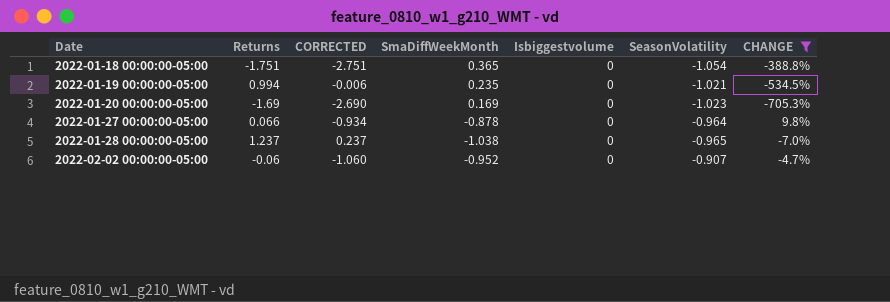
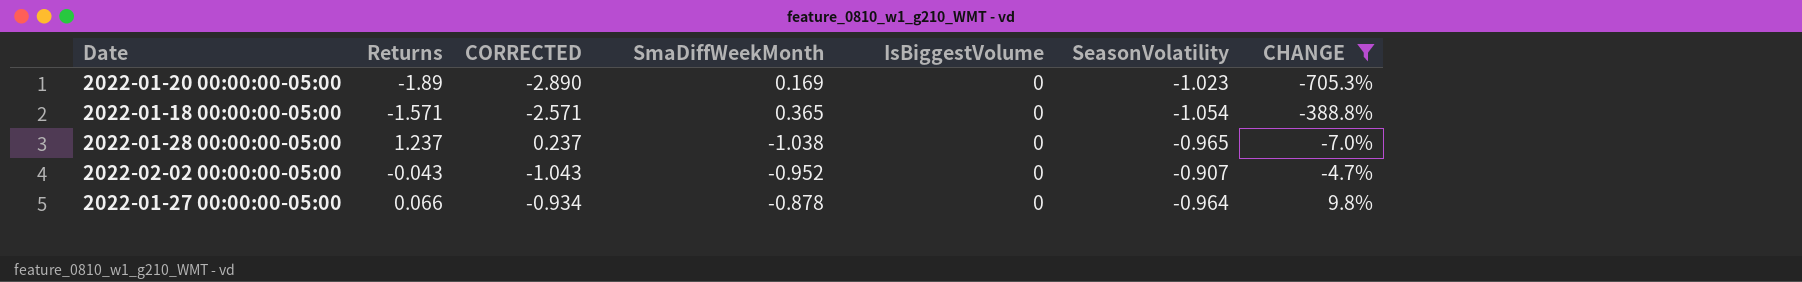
row order: Date ascending -> CHANGE ascending
column name: Isbiggestvolume -> IsBiggestVolume
row 2022-01-19 00:00:00-05:00: 0.994 | -0.006 | 0.235 | 0 | -1.021 | -534.5% -> none
2022-01-20 00:00:00-05:00 | Returns: -1.69 -> -1.89
2022-01-20 00:00:00-05:00 | CORRECTED: -2.690 -> -2.890
2022-01-18 00:00:00-05:00 | Returns: -1.751 -> -1.571
2022-01-18 00:00:00-05:00 | CORRECTED: -2.751 -> -2.571
2022-02-02 00:00:00-05:00 | Returns: -0.06 -> -0.043
2022-02-02 00:00:00-05:00 | CORRECTED: -1.060 -> -1.043

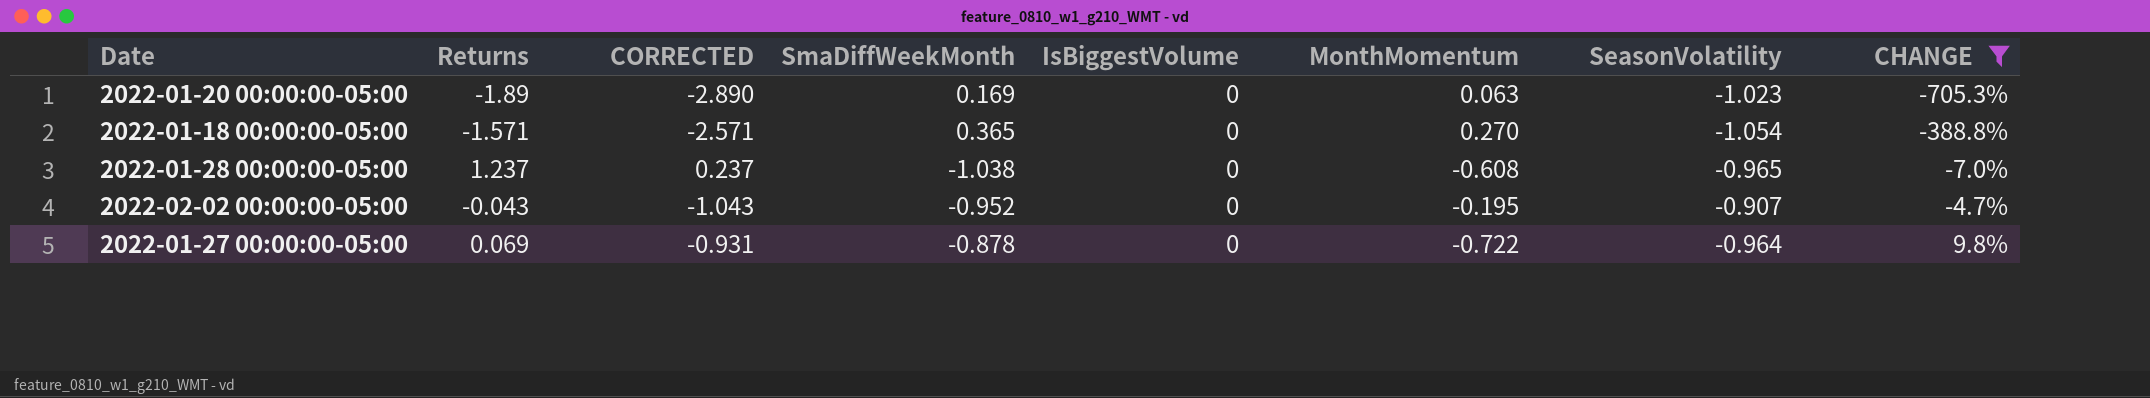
column MonthMomentum | position: none -> 6
2022-01-27 00:00:00-05:00 | Returns: 0.066 -> 0.069
2022-01-27 00:00:00-05:00 | CORRECTED: -0.934 -> -0.931

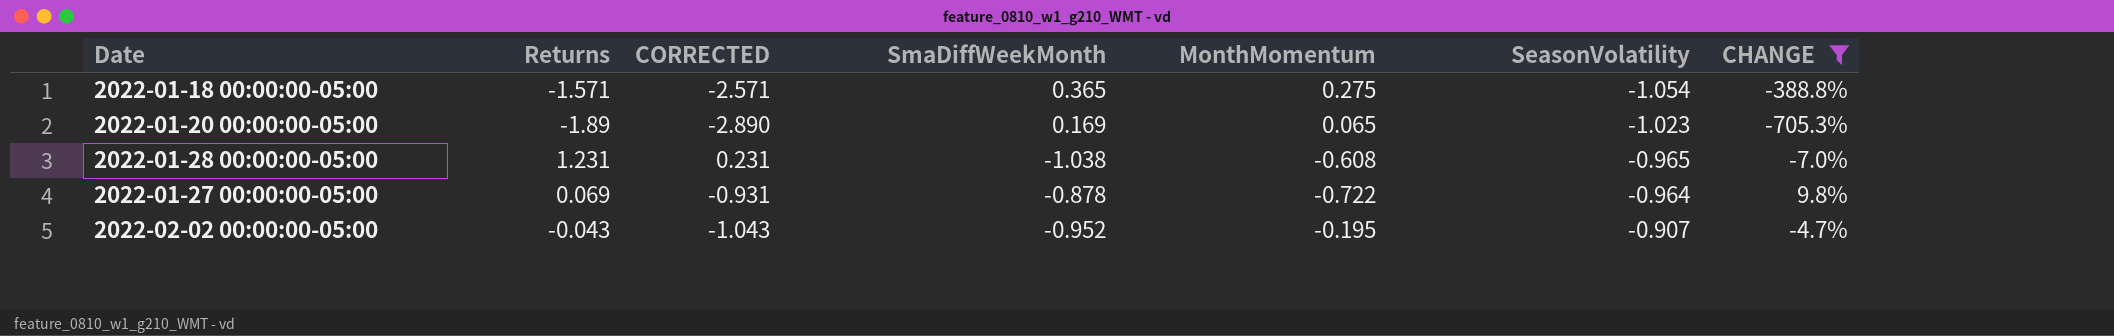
row order: CHANGE ascending -> SeasonVolatility ascending
column IsBiggestVolume | position: 5 -> none
2022-01-18 00:00:00-05:00 | MonthMomentum: 0.270 -> 0.275
2022-01-20 00:00:00-05:00 | MonthMomentum: 0.063 -> 0.065
2022-01-28 00:00:00-05:00 | Returns: 1.237 -> 1.231
2022-01-28 00:00:00-05:00 | CORRECTED: 0.237 -> 0.231

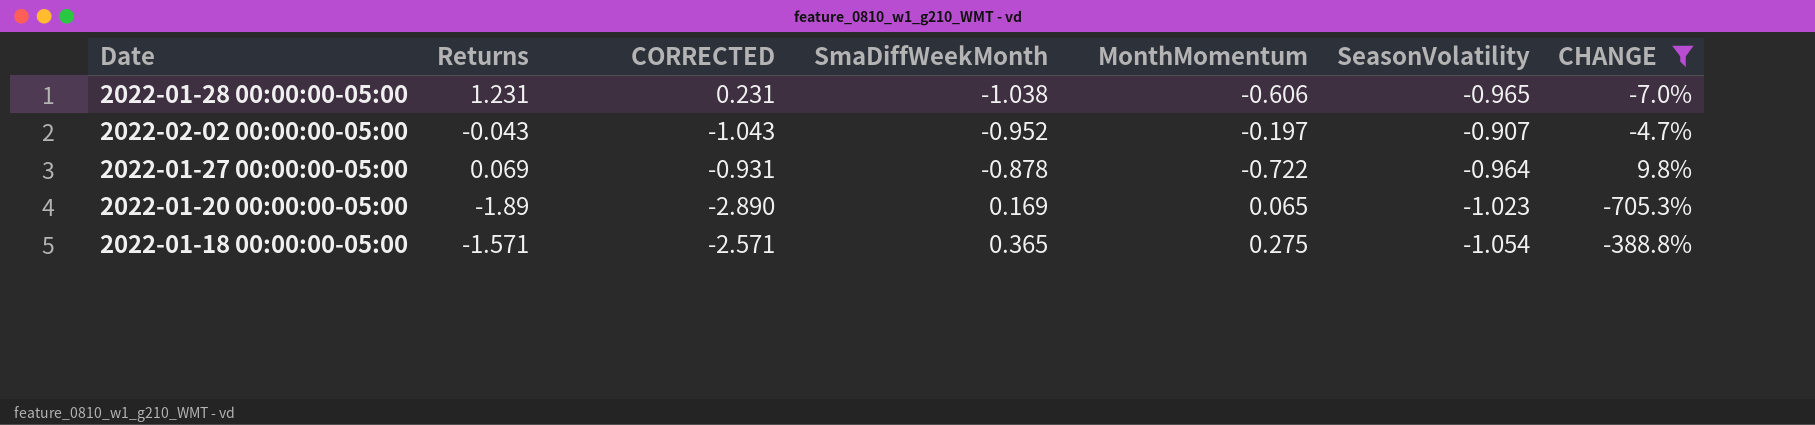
row order: SeasonVolatility ascending -> SmaDiffWeekMonth ascending
2022-01-28 00:00:00-05:00 | MonthMomentum: -0.608 -> -0.606
2022-02-02 00:00:00-05:00 | MonthMomentum: -0.195 -> -0.197

